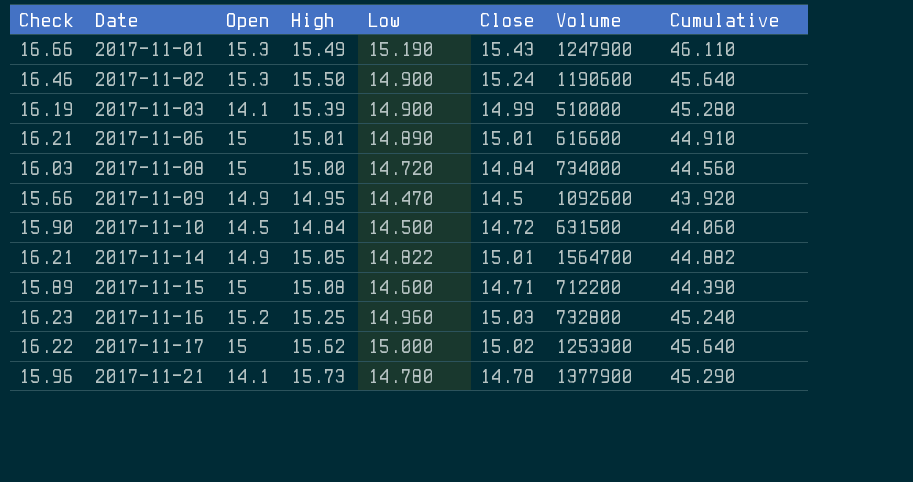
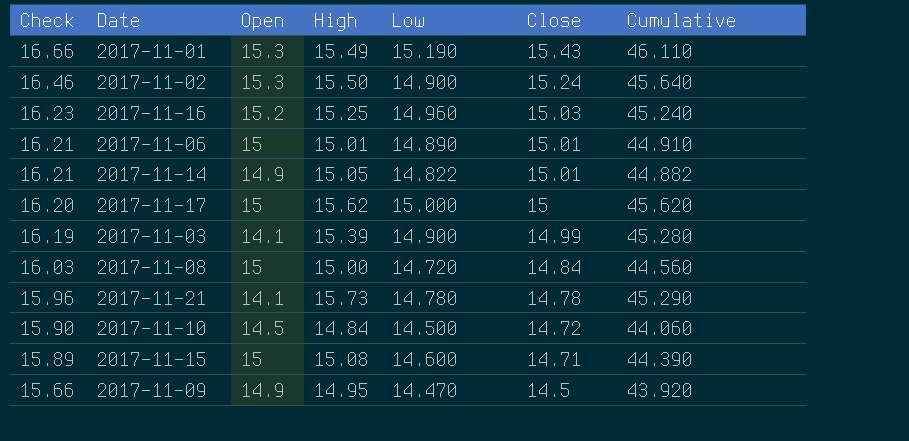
row order: Date ascending -> Check descending
column Volume | position: 7 -> none
2017-11-17 | Check: 16.22 -> 16.20
2017-11-17 | Close: 15.02 -> 15
2017-11-17 | Cumulative: 45.640 -> 45.620

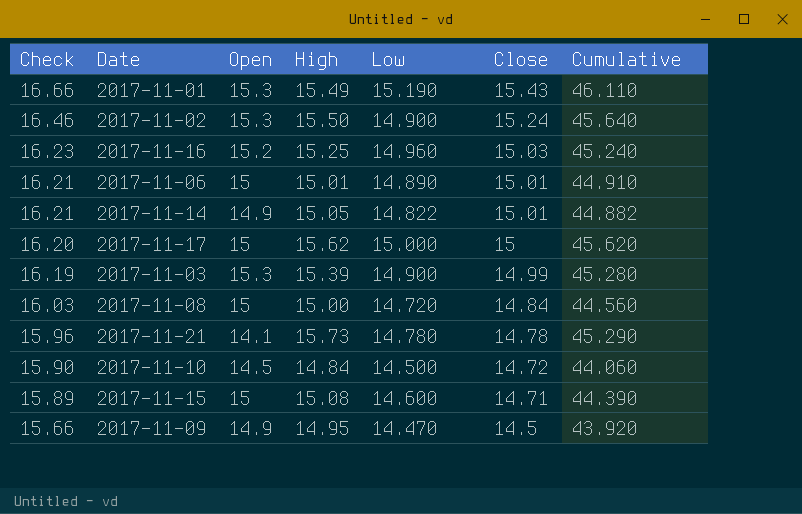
2017-11-03 | Open: 14.1 -> 15.3

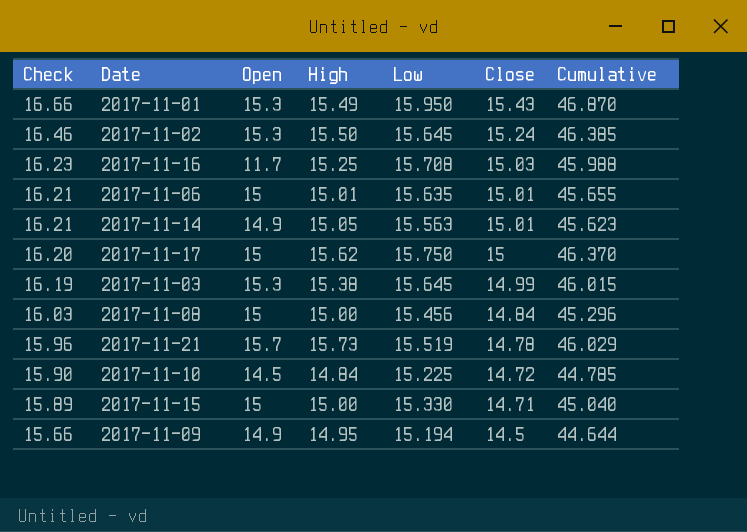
2017-11-01 | Low: 15.190 -> 15.950
2017-11-01 | Cumulative: 46.110 -> 46.870
2017-11-02 | Low: 14.900 -> 15.645
2017-11-02 | Cumulative: 45.640 -> 46.385
2017-11-16 | Open: 15.2 -> 11.7
2017-11-16 | Low: 14.960 -> 15.708
2017-11-16 | Cumulative: 45.240 -> 45.988
2017-11-06 | Low: 14.890 -> 15.635
2017-11-06 | Cumulative: 44.910 -> 45.655
2017-11-14 | Low: 14.822 -> 15.563
2017-11-14 | Cumulative: 44.882 -> 45.623
2017-11-17 | Low: 15.000 -> 15.750
2017-11-17 | Cumulative: 45.620 -> 46.370
2017-11-03 | High: 15.39 -> 15.38
2017-11-03 | Low: 14.900 -> 15.645
2017-11-03 | Cumulative: 45.280 -> 46.015
2017-11-08 | Low: 14.720 -> 15.456
2017-11-08 | Cumulative: 44.560 -> 45.296
2017-11-21 | Open: 14.1 -> 15.7
2017-11-21 | Low: 14.780 -> 15.519
2017-11-21 | Cumulative: 45.290 -> 46.029
2017-11-10 | Low: 14.500 -> 15.225
2017-11-10 | Cumulative: 44.060 -> 44.785
2017-11-15 | High: 15.08 -> 15.00
2017-11-15 | Low: 14.600 -> 15.330
2017-11-15 | Cumulative: 44.390 -> 45.040
2017-11-09 | Low: 14.470 -> 15.194
2017-11-09 | Cumulative: 43.920 -> 44.644

